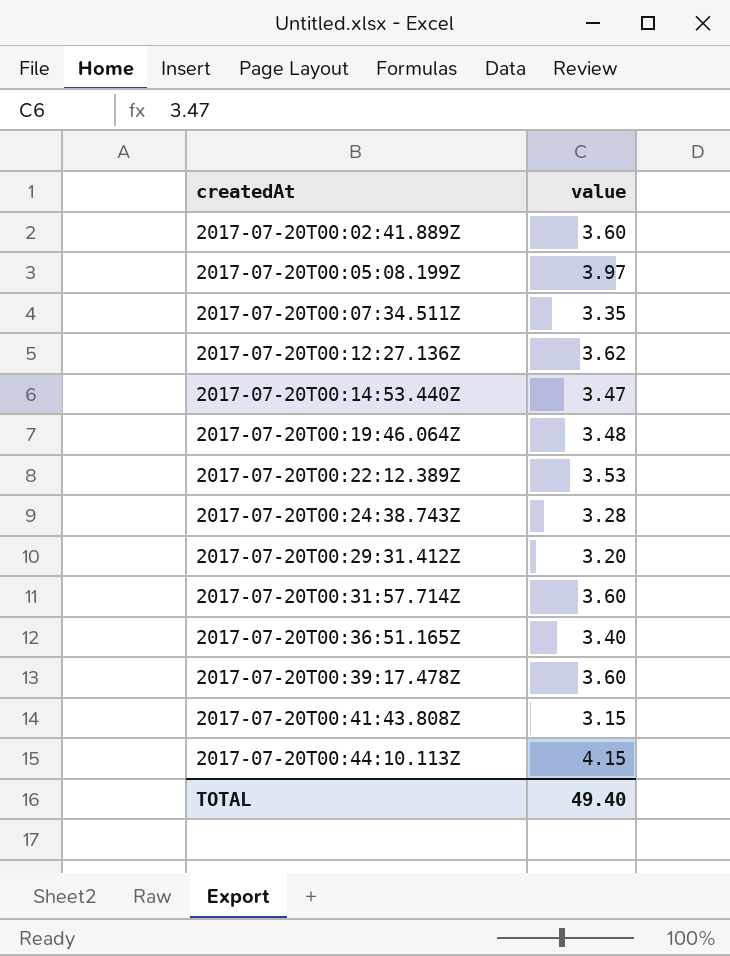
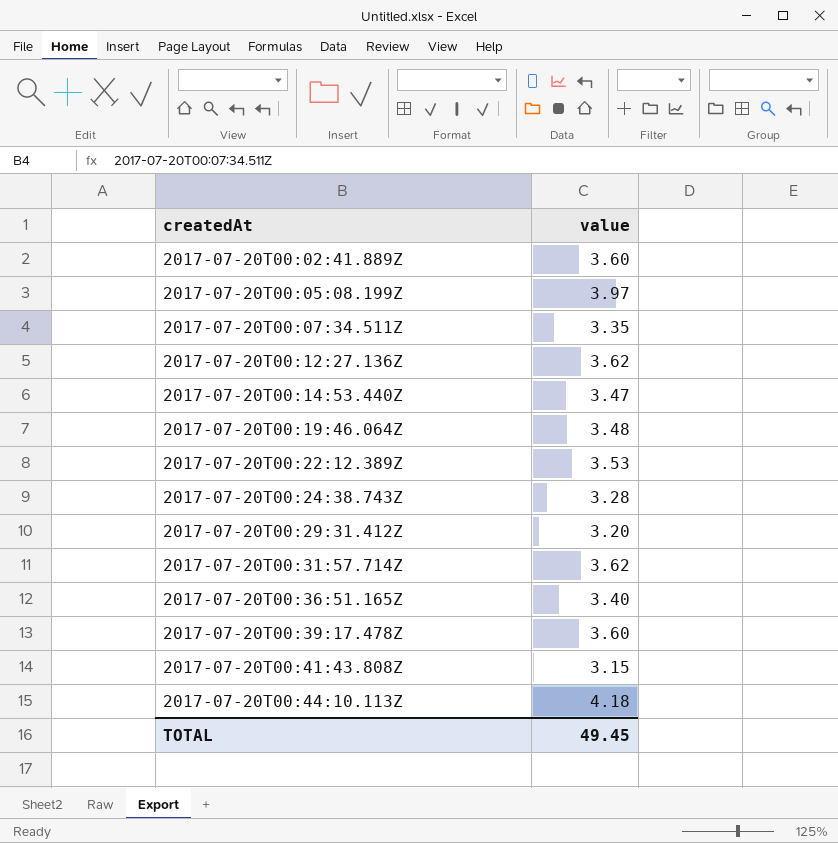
2017-07-20T00:31:57.714Z | value: 3.60 -> 3.62
2017-07-20T00:44:10.113Z | value: 4.15 -> 4.18
TOTAL | value: 49.40 -> 49.45

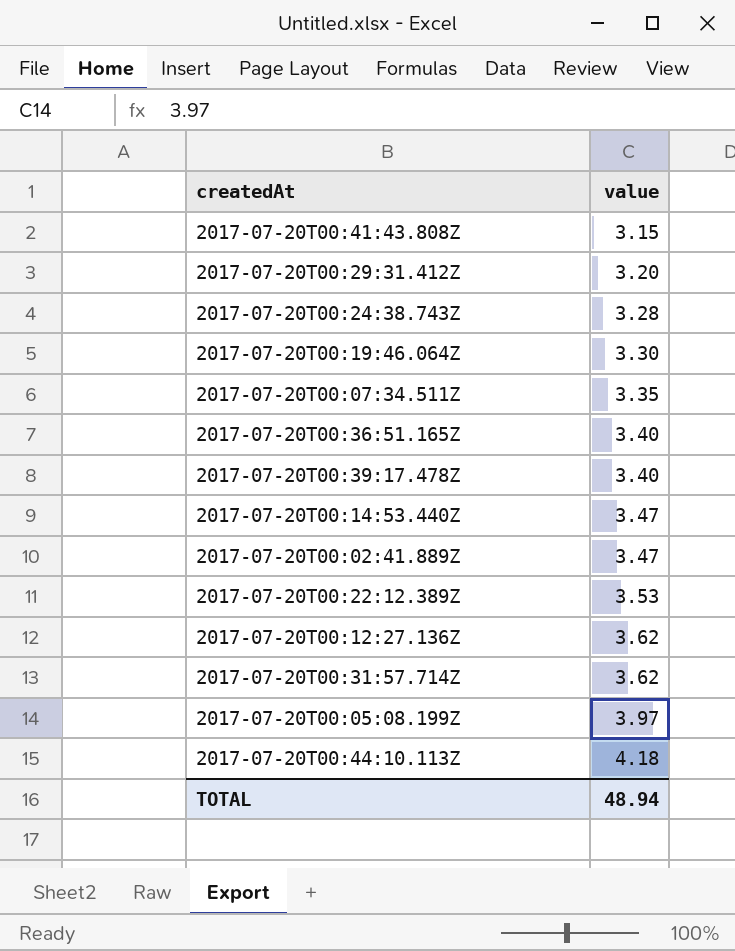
row order: createdAt ascending -> value ascending
2017-07-20T00:19:46.064Z | value: 3.48 -> 3.30
2017-07-20T00:39:17.478Z | value: 3.60 -> 3.40
2017-07-20T00:02:41.889Z | value: 3.60 -> 3.47
TOTAL | value: 49.45 -> 48.94

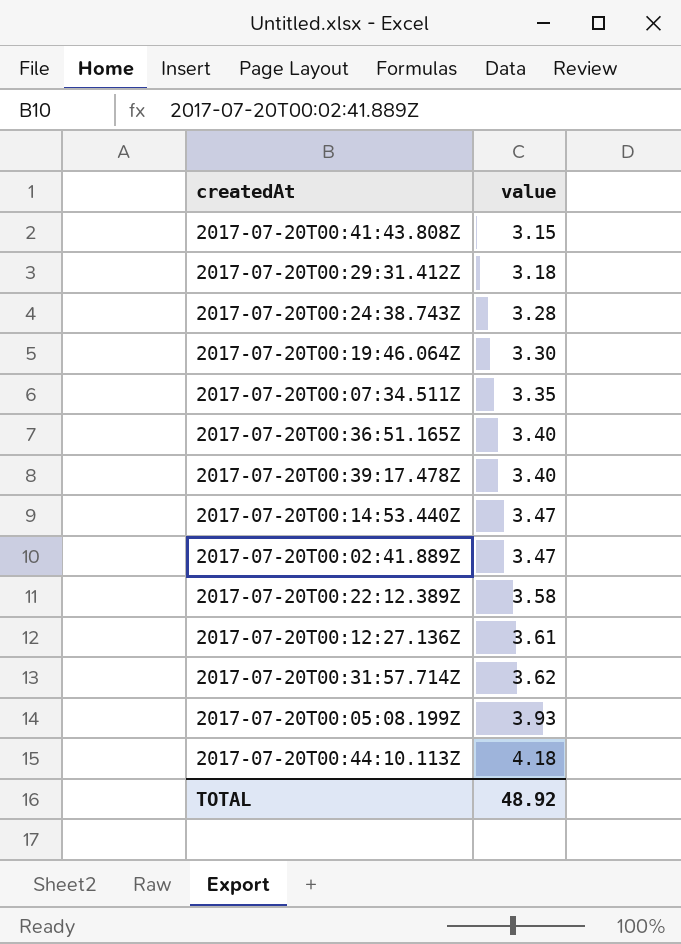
2017-07-20T00:29:31.412Z | value: 3.20 -> 3.18
2017-07-20T00:22:12.389Z | value: 3.53 -> 3.58
2017-07-20T00:12:27.136Z | value: 3.62 -> 3.61
2017-07-20T00:05:08.199Z | value: 3.97 -> 3.93
TOTAL | value: 48.94 -> 48.92

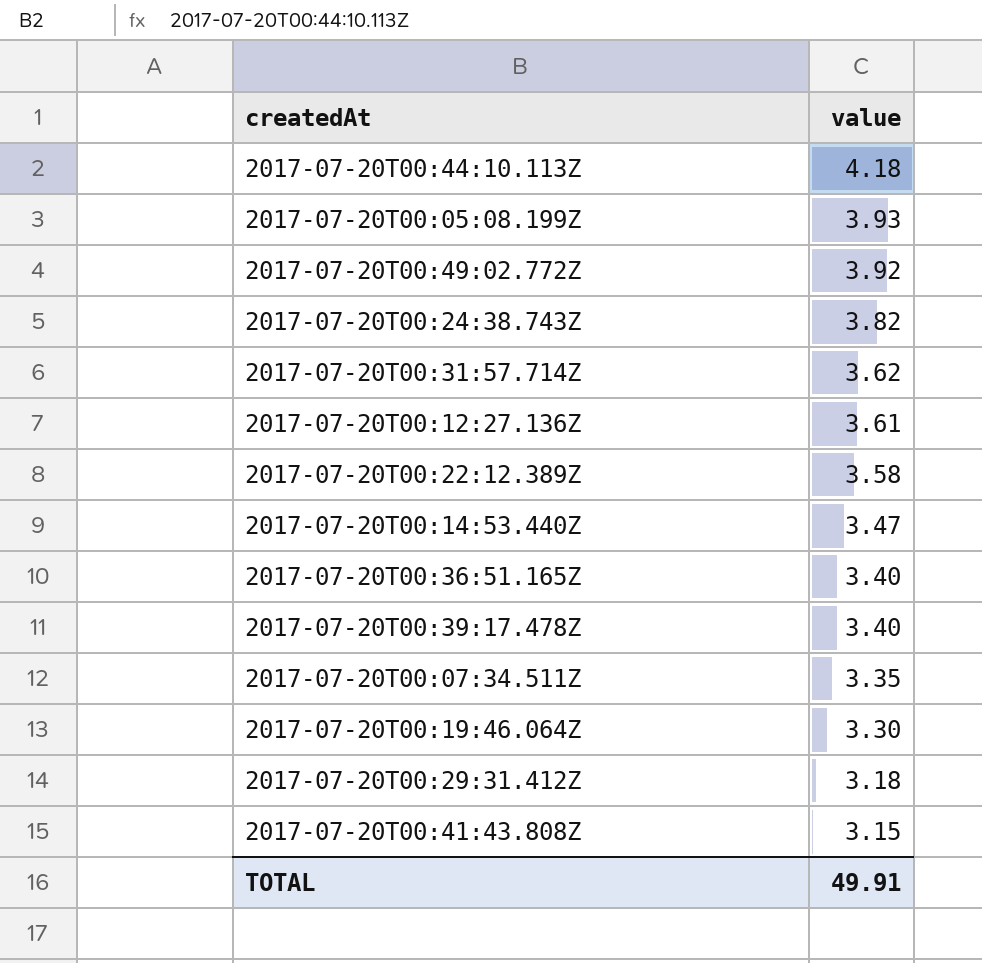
row order: value ascending -> value descending
row 2017-07-20T00:02:41.889Z: 3.47 -> none
row 2017-07-20T00:49:02.772Z: none -> 3.92
2017-07-20T00:24:38.743Z | value: 3.28 -> 3.82
TOTAL | value: 48.92 -> 49.91

